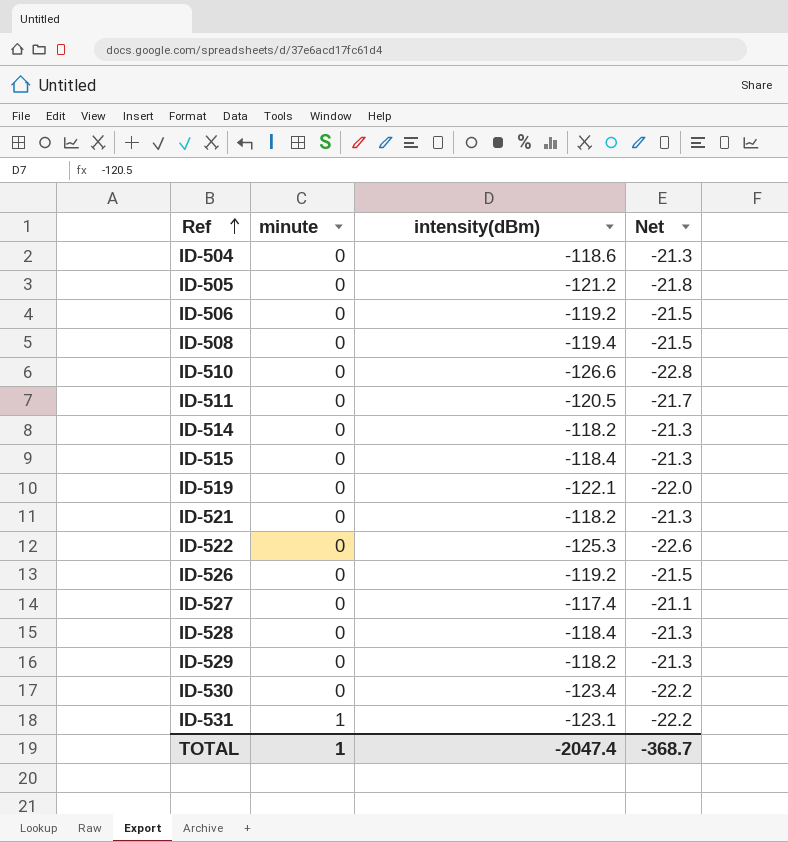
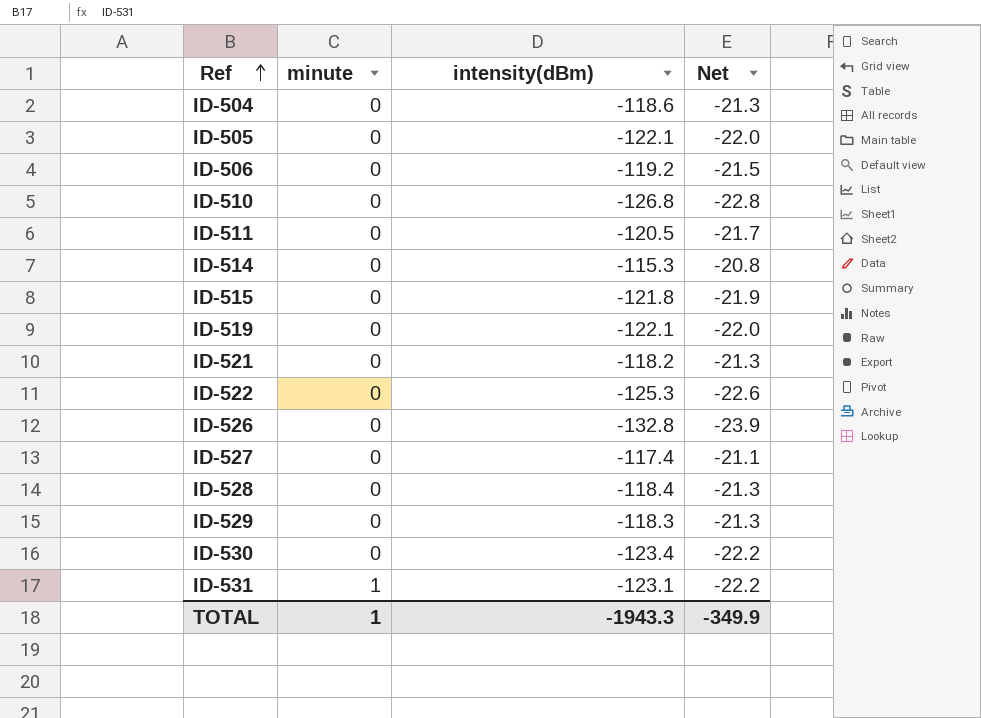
row ID-508: 0 | -119.4 | -21.5 -> none
ID-505 | intensity(dBm): -121.2 -> -122.1
ID-505 | Net: -21.8 -> -22.0
ID-510 | intensity(dBm): -126.6 -> -126.8
ID-514 | intensity(dBm): -118.2 -> -115.3
ID-514 | Net: -21.3 -> -20.8
ID-515 | intensity(dBm): -118.4 -> -121.8
ID-515 | Net: -21.3 -> -21.9
ID-526 | intensity(dBm): -119.2 -> -132.8
ID-526 | Net: -21.5 -> -23.9
ID-529 | intensity(dBm): -118.2 -> -118.3
TOTAL | intensity(dBm): -2047.4 -> -1943.3
TOTAL | Net: -368.7 -> -349.9

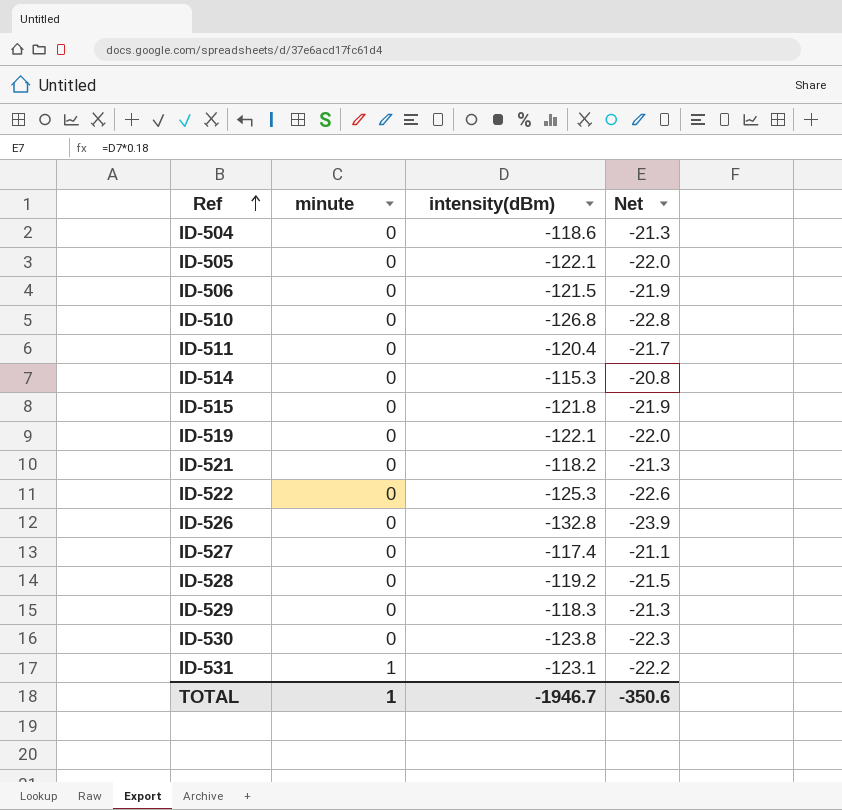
ID-506 | intensity(dBm): -119.2 -> -121.5
ID-506 | Net: -21.5 -> -21.9
ID-511 | intensity(dBm): -120.5 -> -120.4
ID-528 | intensity(dBm): -118.4 -> -119.2
ID-528 | Net: -21.3 -> -21.5
ID-530 | intensity(dBm): -123.4 -> -123.8
ID-530 | Net: -22.2 -> -22.3
TOTAL | intensity(dBm): -1943.3 -> -1946.7
TOTAL | Net: -349.9 -> -350.6

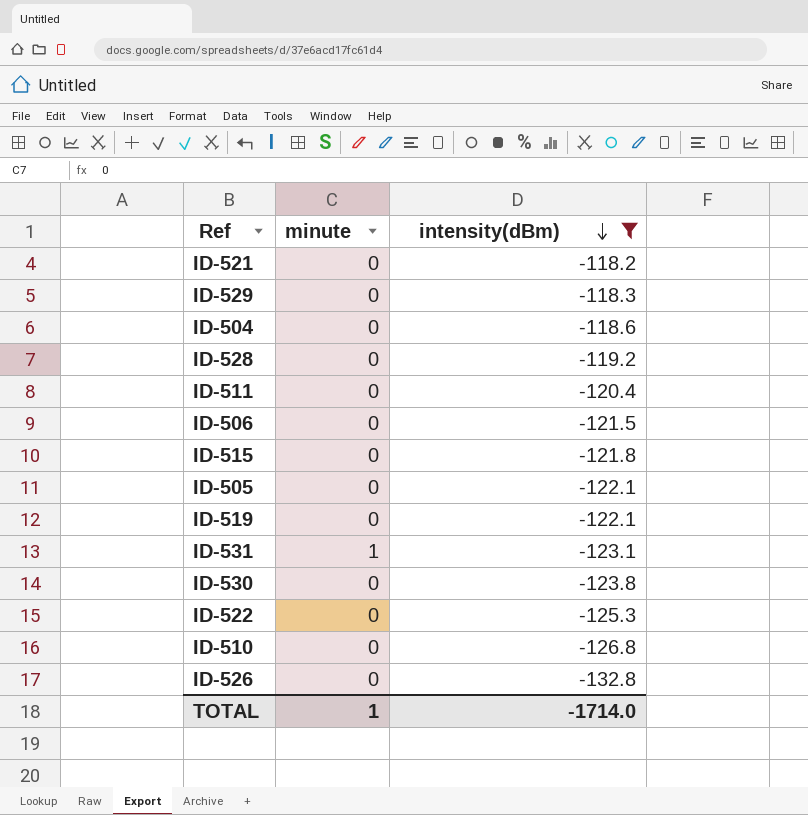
filter: none -> intensity(dBm) <= -118.2
row order: Ref ascending -> intensity(dBm) descending
column Net | formula: [intensity(dBm)] * 0.18 -> none
TOTAL | intensity(dBm): -1946.7 -> -1714.0

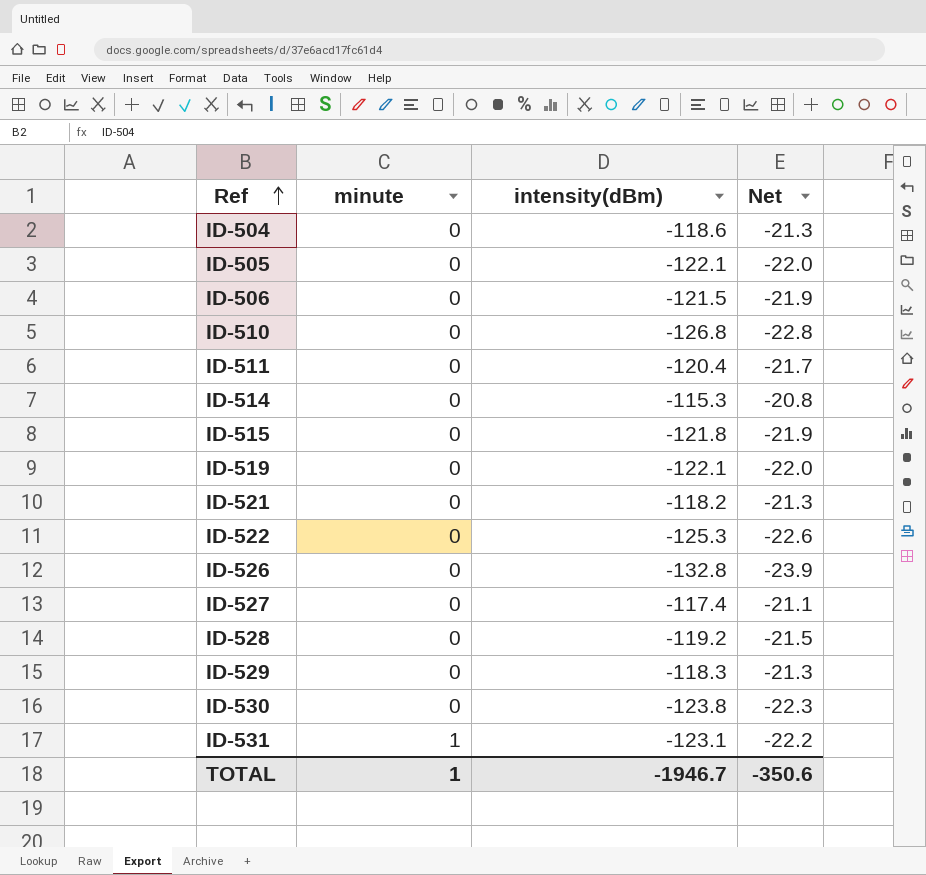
filter: intensity(dBm) <= -118.2 -> none
row order: intensity(dBm) descending -> Ref ascending
column Net | formula: none -> [intensity(dBm)] * 0.18
TOTAL | intensity(dBm): -1714.0 -> -1946.7

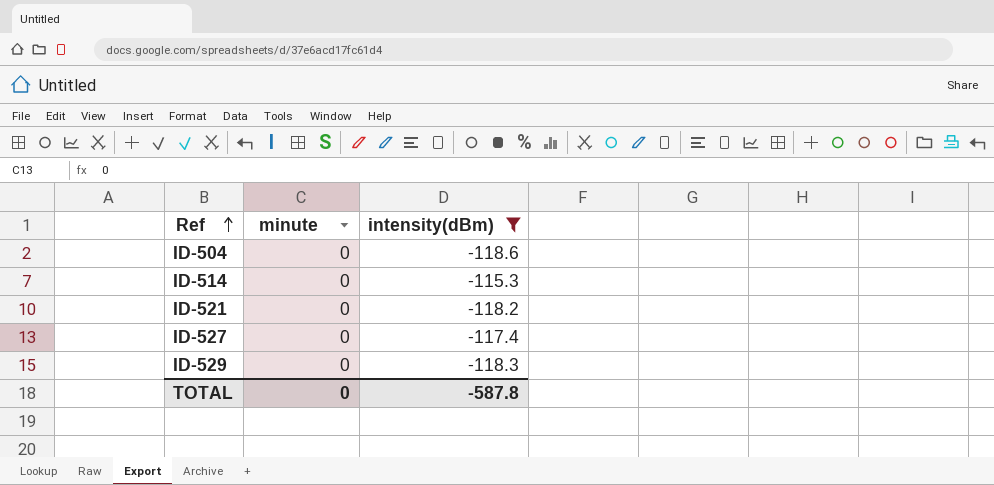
filter: none -> intensity(dBm) >= -118.6
column Net | formula: [intensity(dBm)] * 0.18 -> none
TOTAL | minute: 1 -> 0
TOTAL | intensity(dBm): -1946.7 -> -587.8

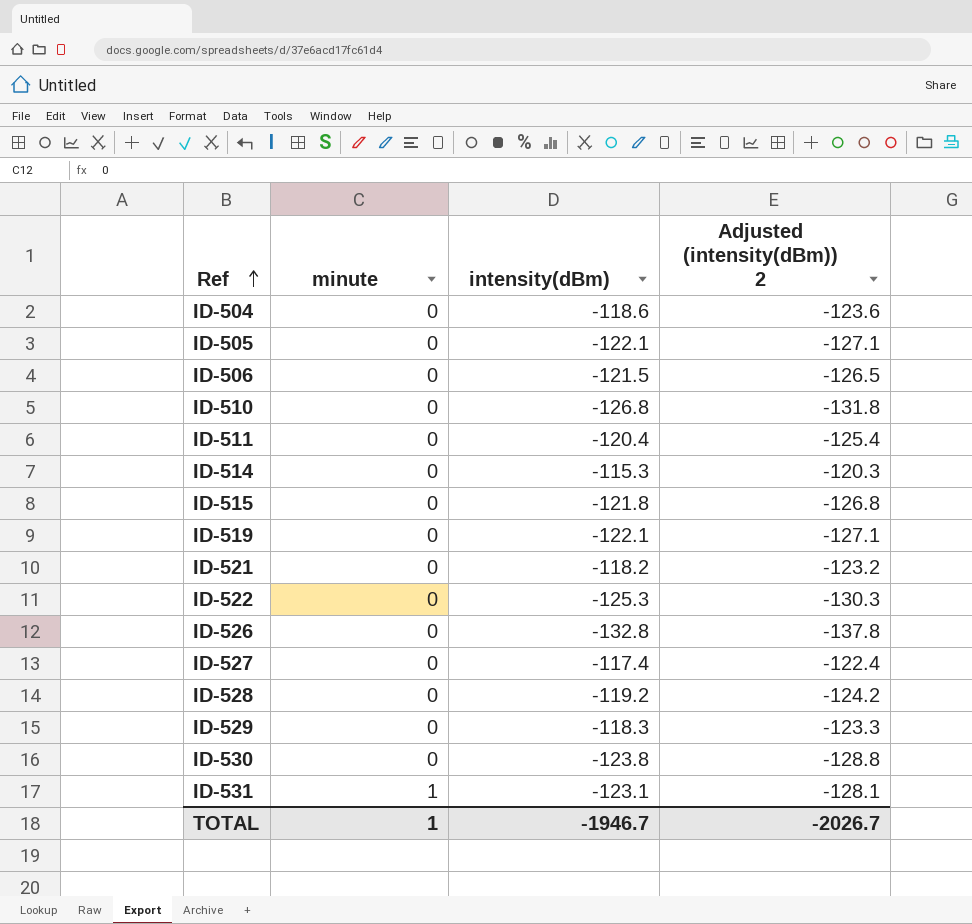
filter: intensity(dBm) >= -118.6 -> none
column Adjusted (intensity(dBm)) 2 | formula: none -> [intensity(dBm)] - 5
TOTAL | minute: 0 -> 1
TOTAL | intensity(dBm): -587.8 -> -1946.7

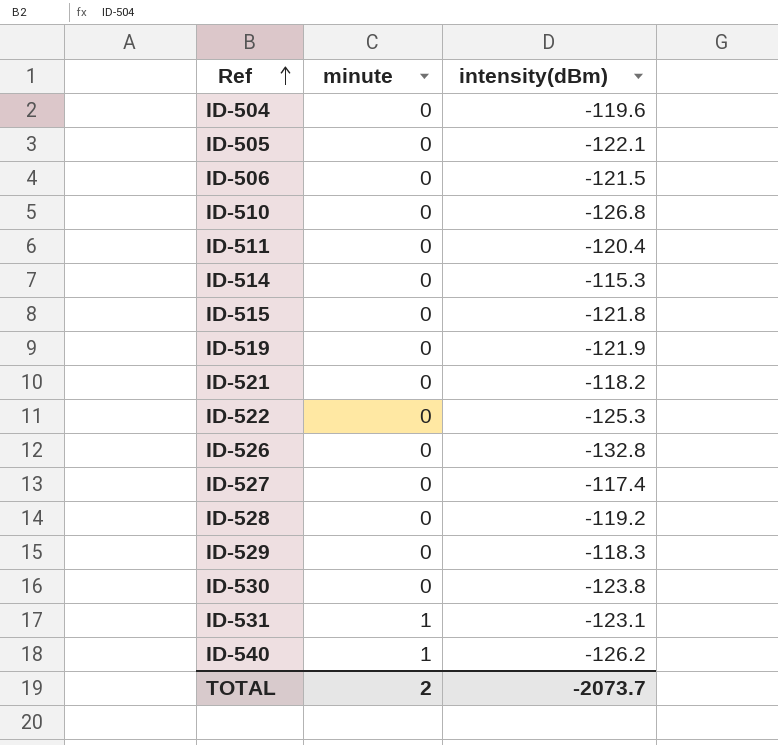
column Adjusted (intensity(dBm)) 2 | formula: [intensity(dBm)] - 5 -> none
ID-504 | intensity(dBm): -118.6 -> -119.6
ID-519 | intensity(dBm): -122.1 -> -121.9
row ID-540: none -> 1 | -126.2
TOTAL | minute: 1 -> 2
TOTAL | intensity(dBm): -1946.7 -> -2073.7

